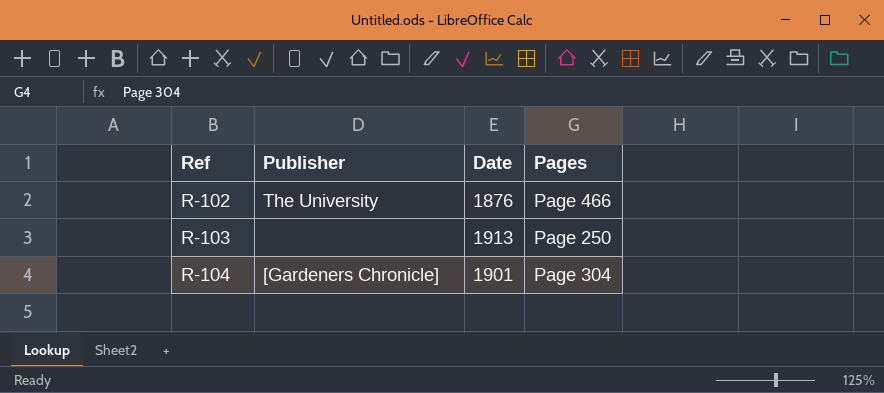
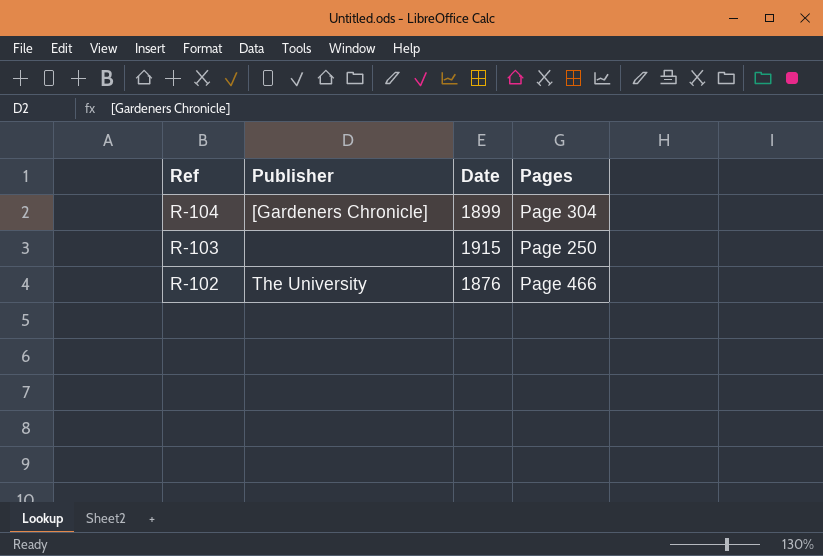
row order: Ref ascending -> Ref descending
R-104 | Date: 1901 -> 1899
R-103 | Date: 1913 -> 1915

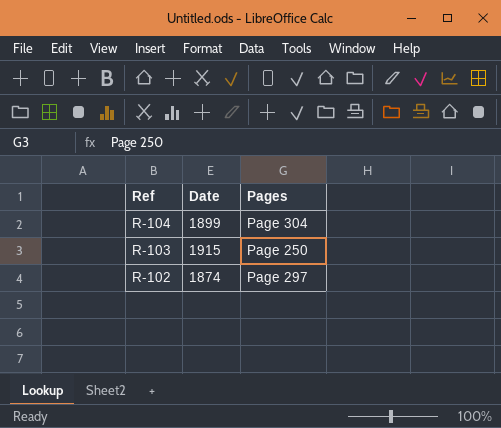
column Publisher | position: 2 -> none
R-102 | Date: 1876 -> 1874
R-102 | Pages: Page 466 -> Page 297

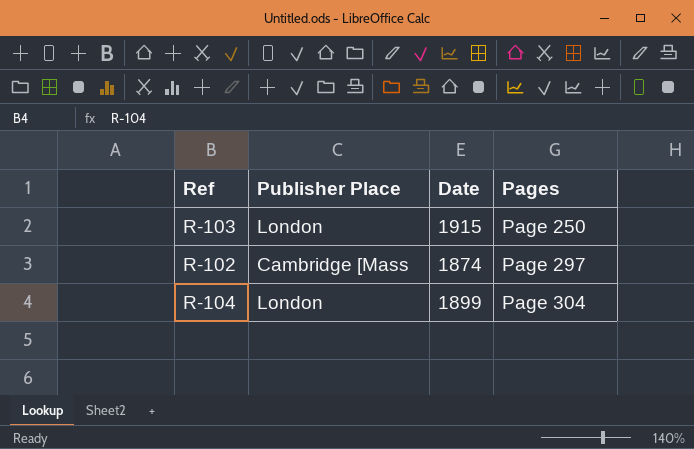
row order: Ref descending -> Pages ascending
column Publisher Place | position: none -> 2

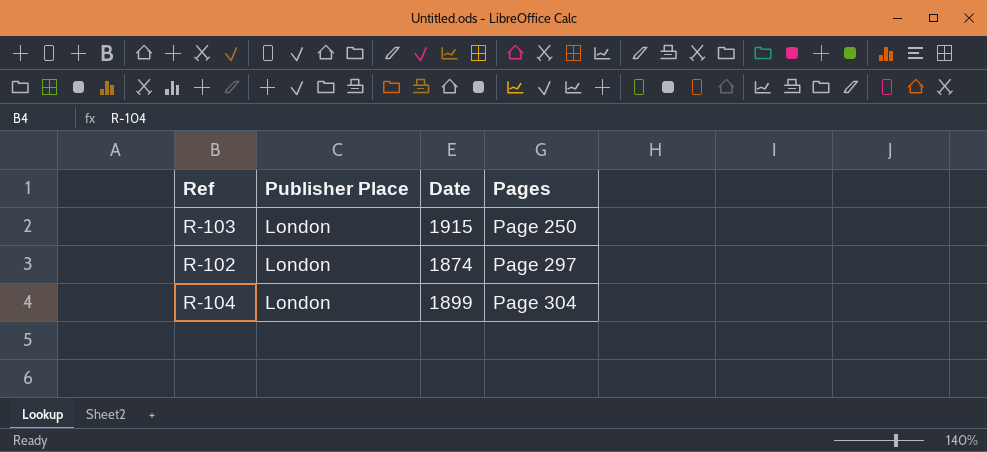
R-102 | Publisher Place: Cambridge [Mass -> London

